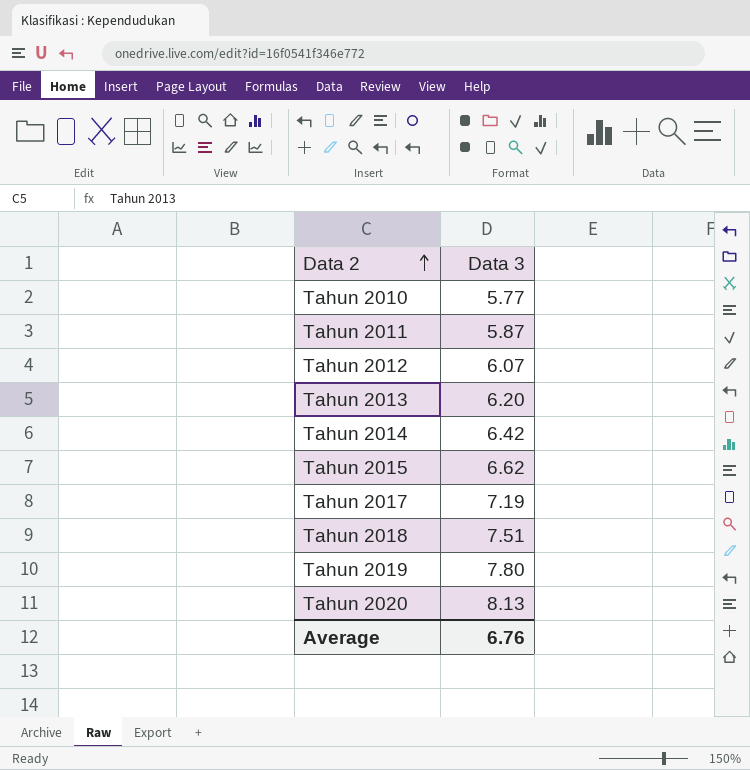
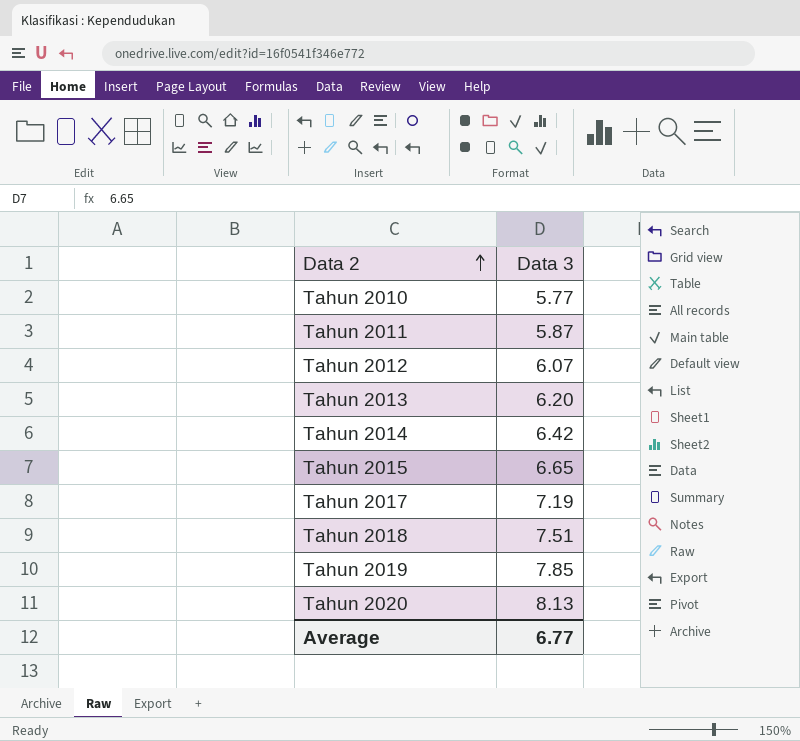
Tahun 2015 | Data 3: 6.62 -> 6.65
Tahun 2019 | Data 3: 7.80 -> 7.85
Average | Data 3: 6.76 -> 6.77

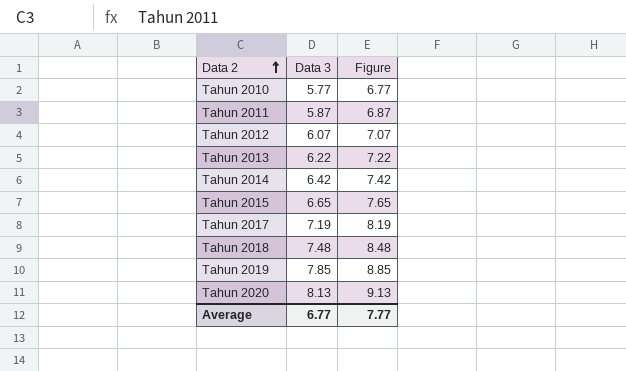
column Figure | formula: none -> [Data 3] + 1
Tahun 2013 | Data 3: 6.20 -> 6.22
Tahun 2018 | Data 3: 7.51 -> 7.48

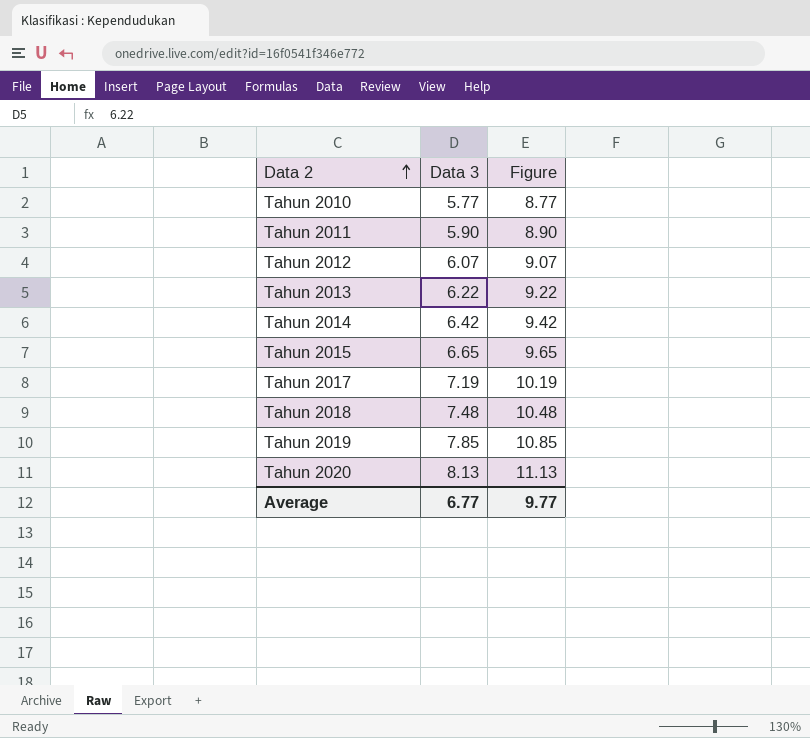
column Figure | formula: [Data 3] + 1 -> [Data 3] + 3
Tahun 2011 | Data 3: 5.87 -> 5.90
Average | Figure: 7.77 -> 9.77

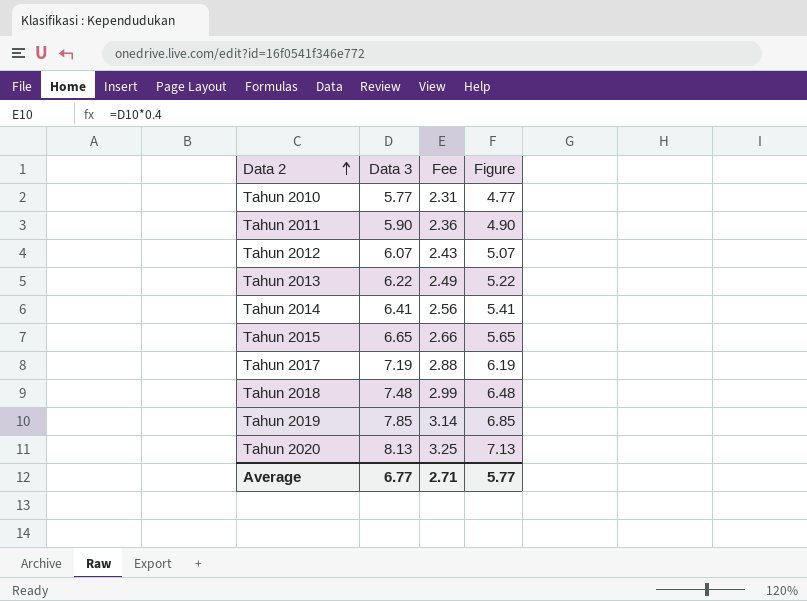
column Fee | formula: none -> [Data 3] * 0.4
column Figure | formula: [Data 3] + 3 -> [Data 3] - 1
Tahun 2014 | Data 3: 6.42 -> 6.41
Average | Figure: 9.77 -> 5.77

